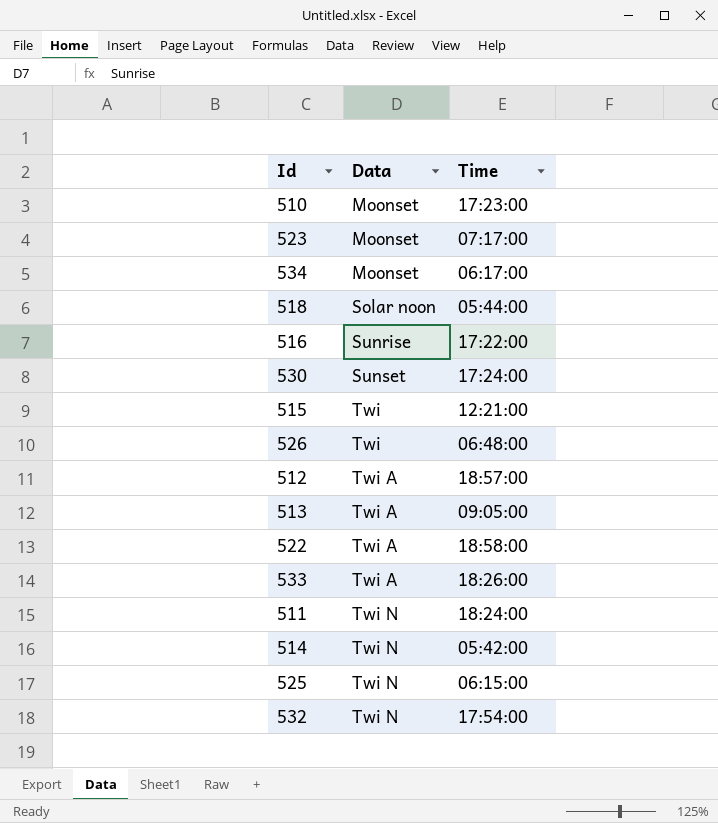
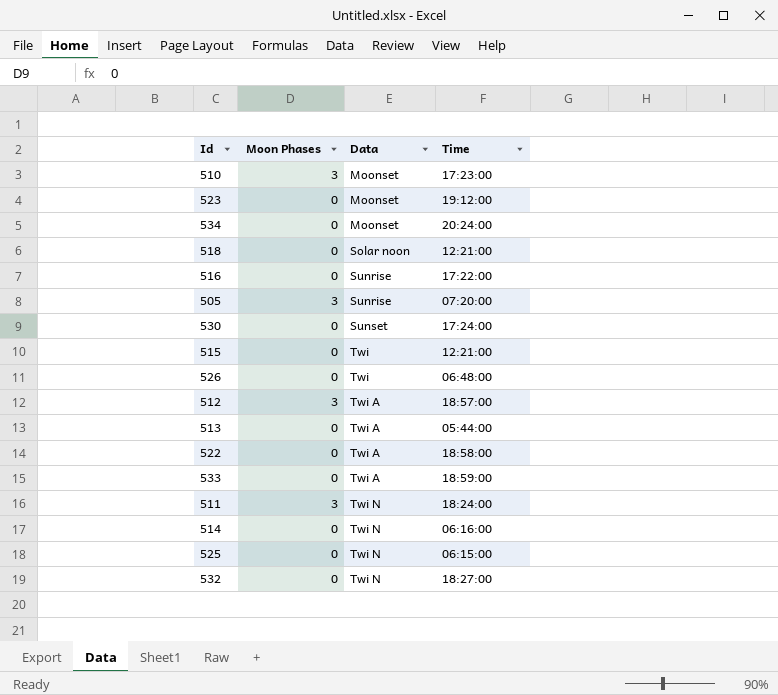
column Moon Phases | position: none -> 2
523 | Time: 07:17:00 -> 19:12:00
534 | Time: 06:17:00 -> 20:24:00
518 | Time: 05:44:00 -> 12:21:00
row 505: none -> 3 | Sunrise | 07:20:00
513 | Time: 09:05:00 -> 05:44:00
533 | Time: 18:26:00 -> 18:59:00
514 | Time: 05:42:00 -> 06:16:00
532 | Time: 17:54:00 -> 18:27:00

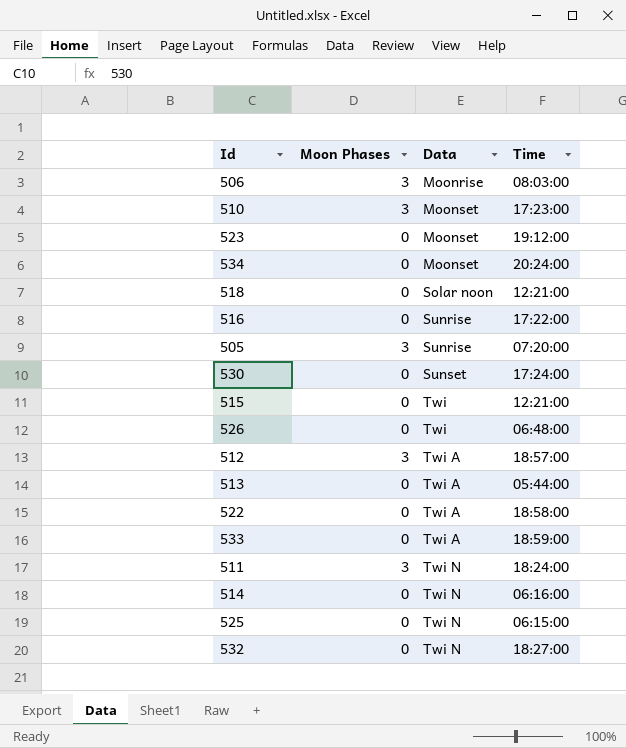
row 506: none -> 3 | Moonrise | 08:03:00

